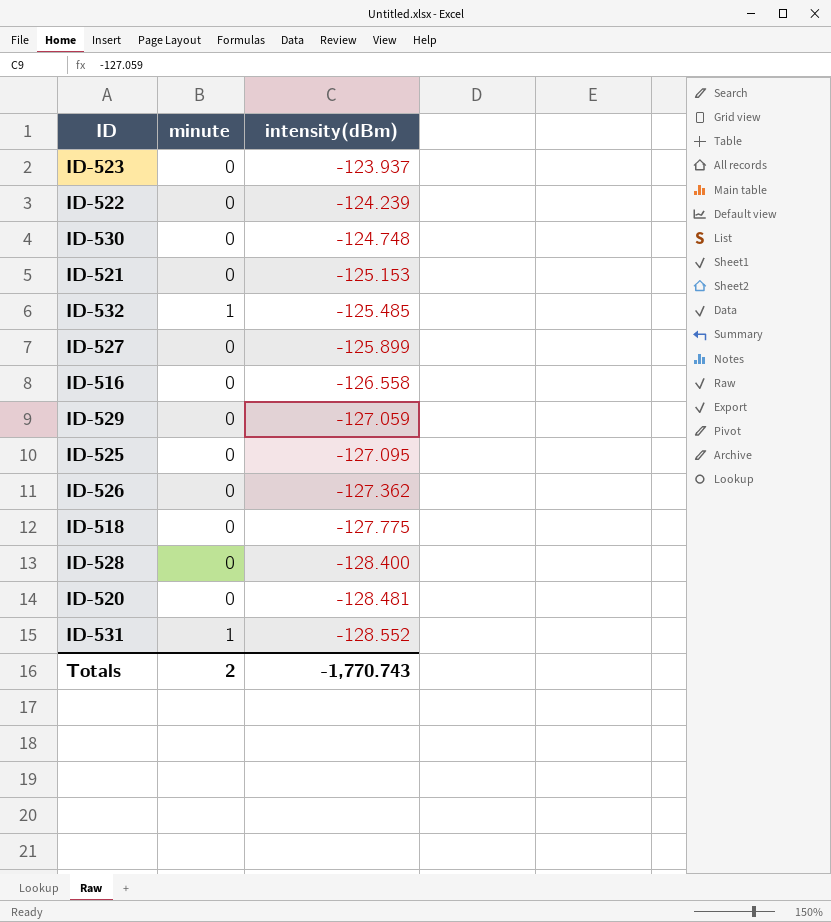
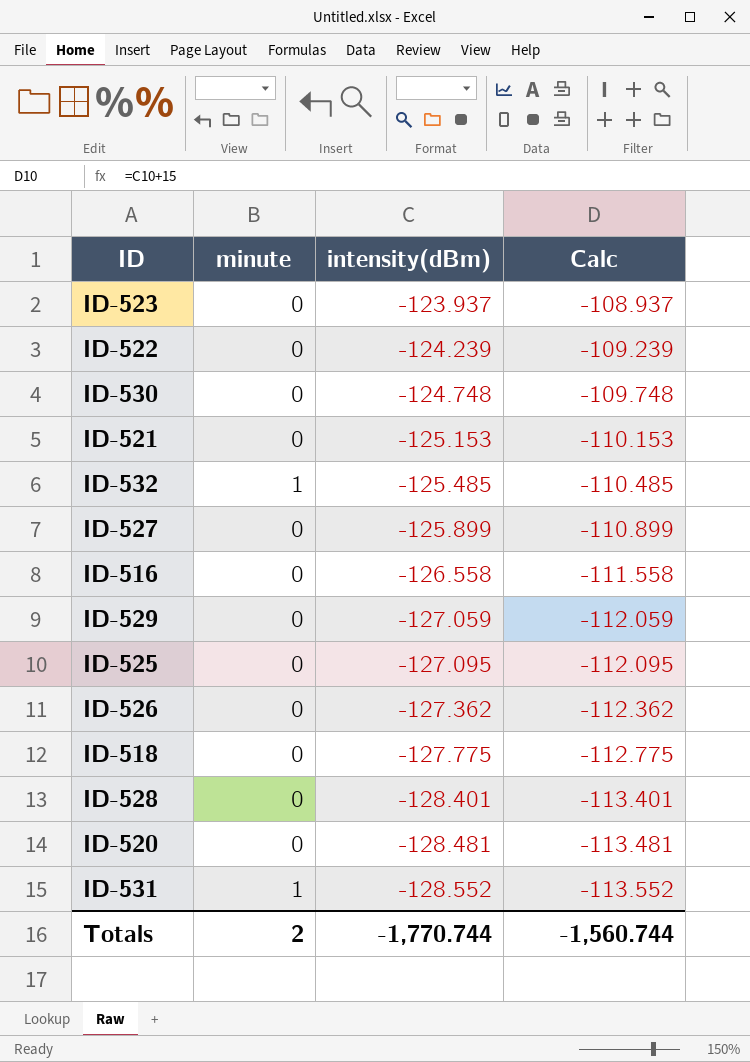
column Calc | formula: none -> [intensity(dBm)] + 15
ID-528 | intensity(dBm): -128.400 -> -128.401
Totals | intensity(dBm): -1,770.743 -> -1,770.744

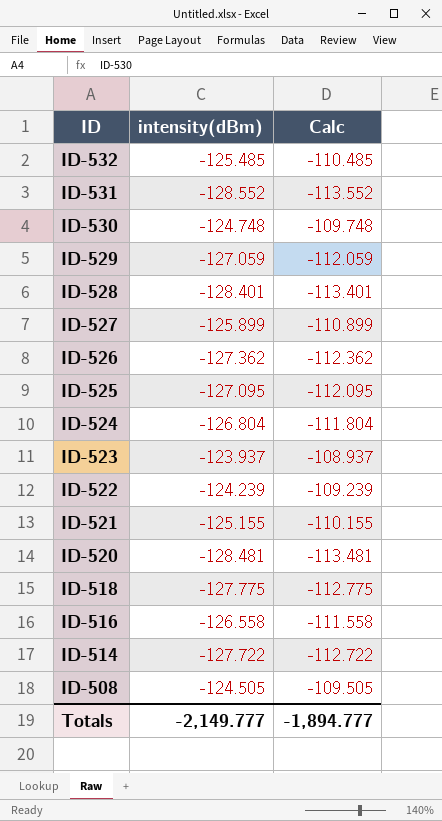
row order: intensity(dBm) descending -> ID descending
column minute | position: 2 -> none
row ID-524: none -> -126.804 | -111.804
ID-521 | intensity(dBm): -125.153 -> -125.155
ID-521 | Calc: -110.153 -> -110.155
row ID-514: none -> -127.722 | -112.722
row ID-508: none -> -124.505 | -109.505
Totals | intensity(dBm): -1,770.744 -> -2,149.777
Totals | Calc: -1,560.744 -> -1,894.777

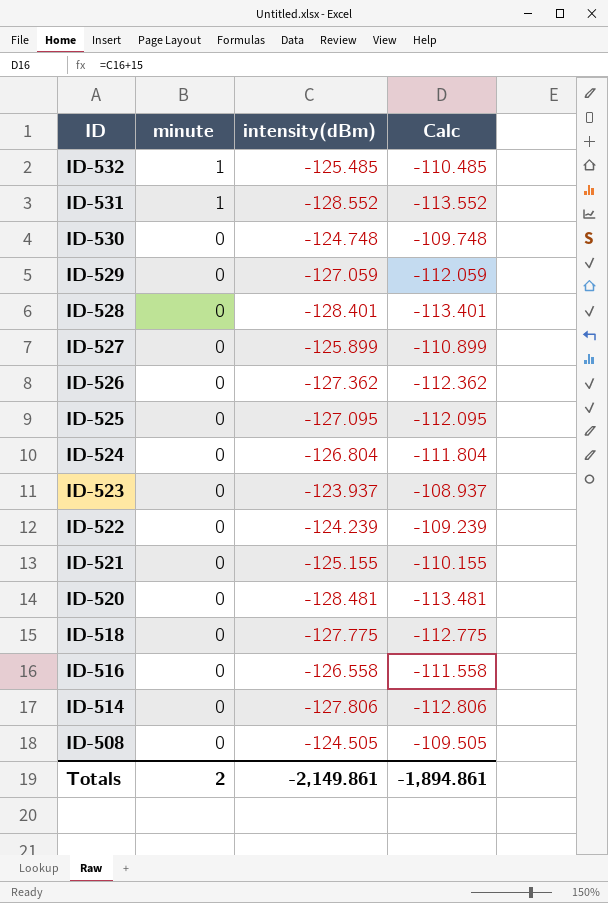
column minute | position: none -> 2
ID-514 | intensity(dBm): -127.722 -> -127.806
ID-514 | Calc: -112.722 -> -112.806
Totals | intensity(dBm): -2,149.777 -> -2,149.861
Totals | Calc: -1,894.777 -> -1,894.861

